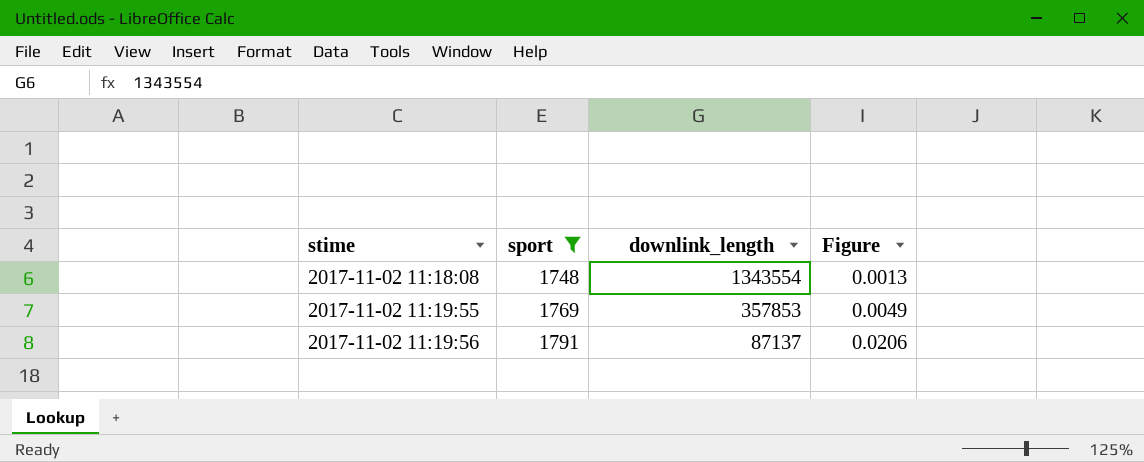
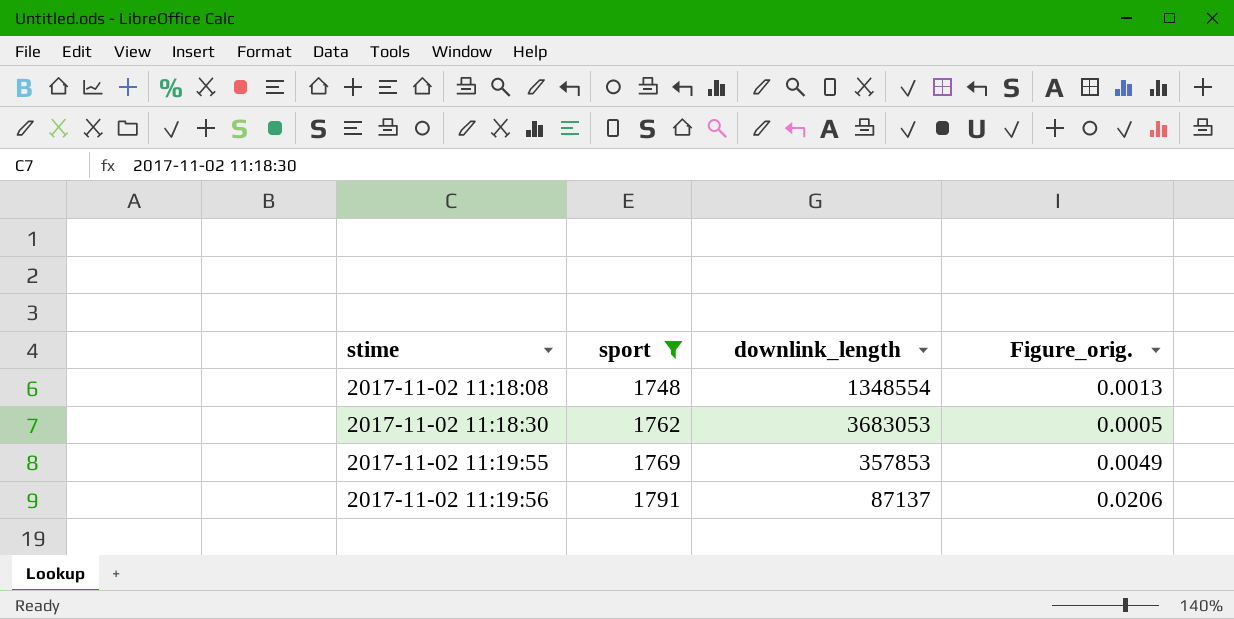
column name: Figure -> Figure_orig.
2017-11-02 11:18:08 | downlink_length: 1343554 -> 1348554
row 2017-11-02 11:18:30: none -> 1762 | 3683053 | 0.0005

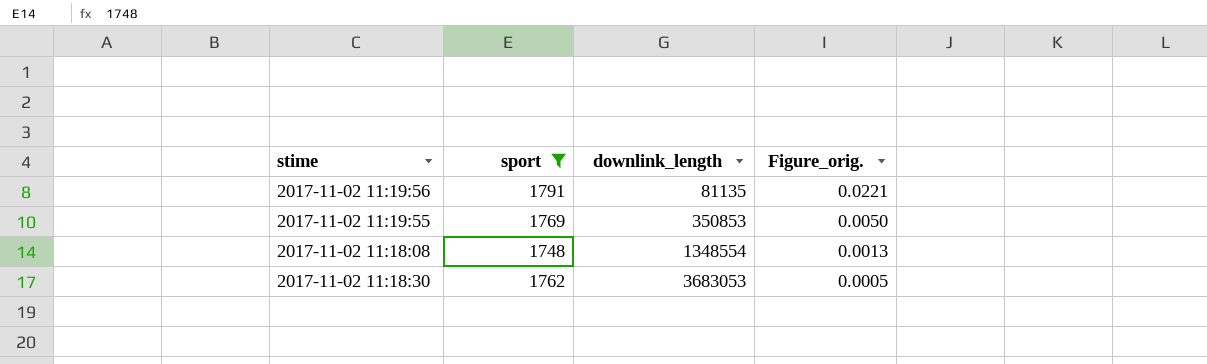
row order: stime ascending -> downlink_length ascending
2017-11-02 11:19:56 | downlink_length: 87137 -> 81135
2017-11-02 11:19:56 | Figure_orig.: 0.0206 -> 0.0221
2017-11-02 11:19:55 | downlink_length: 357853 -> 350853
2017-11-02 11:19:55 | Figure_orig.: 0.0049 -> 0.0050

